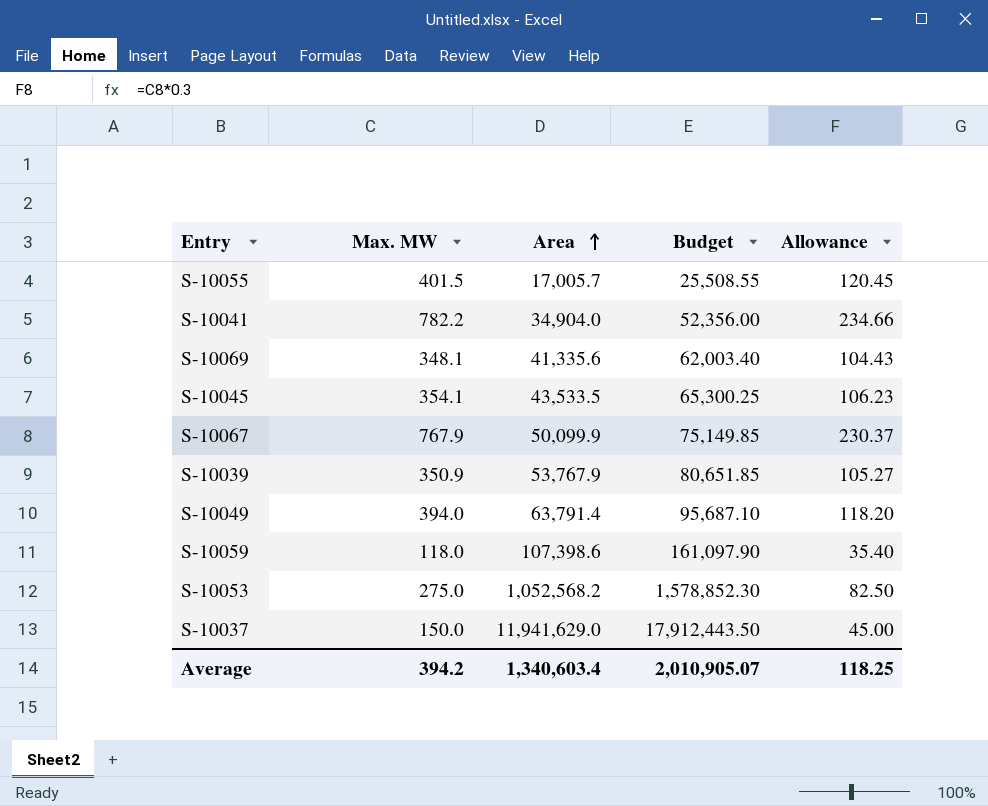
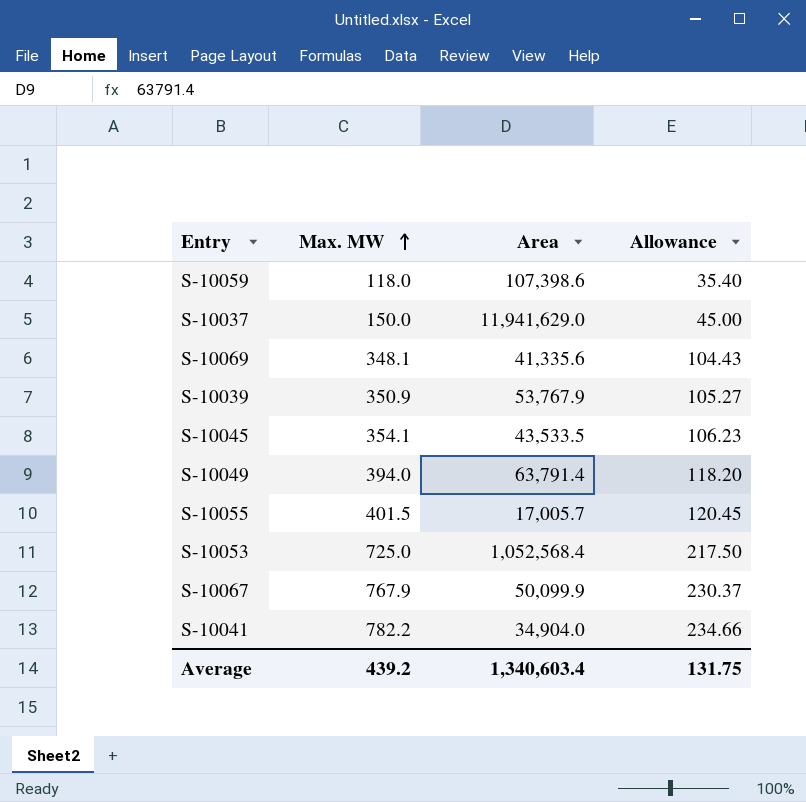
row order: Area ascending -> Max. MW ascending
column Budget | formula: [Area] * 1.5 -> none
S-10053 | Max. MW: 275.0 -> 725.0
S-10053 | Area: 1,052,568.2 -> 1,052,568.4
S-10053 | Allowance: 82.50 -> 217.50
Average | Max. MW: 394.2 -> 439.2
Average | Allowance: 118.25 -> 131.75

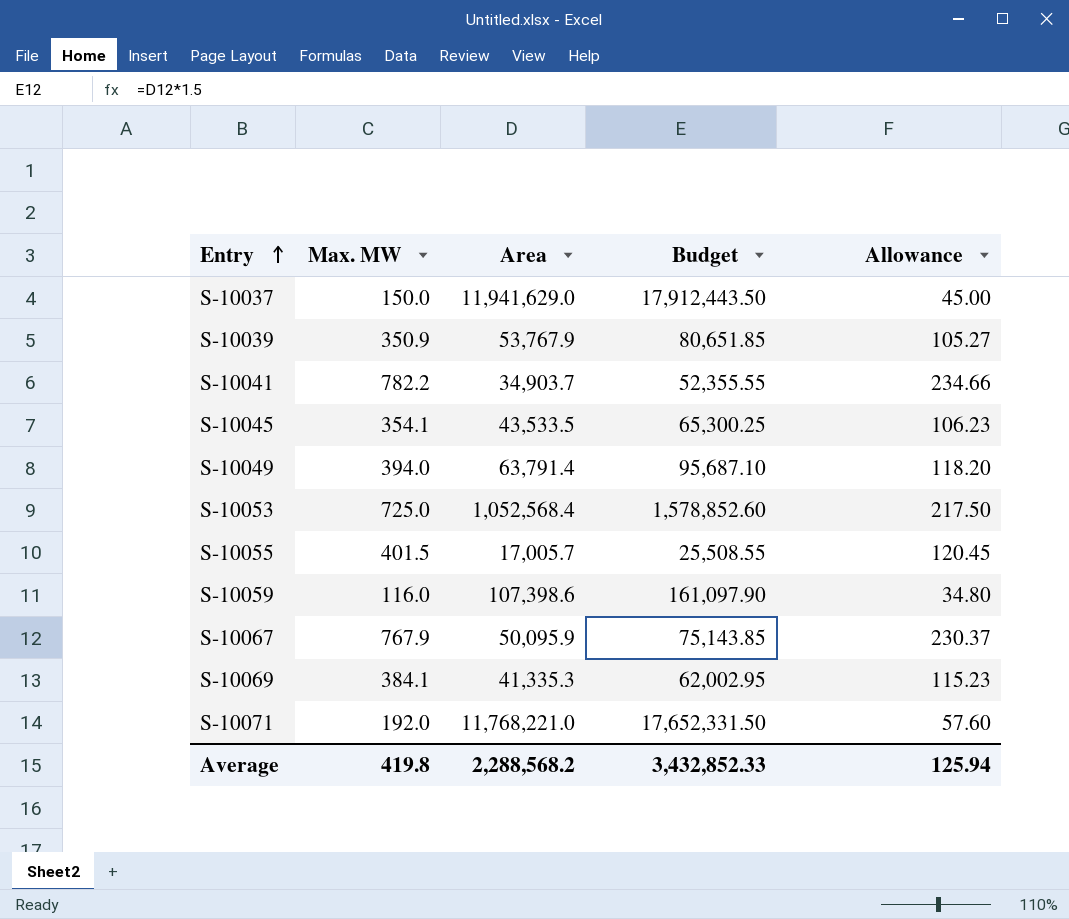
row order: Max. MW ascending -> Entry ascending
column Budget | formula: none -> [Area] * 1.5
S-10041 | Area: 34,904.0 -> 34,903.7
S-10059 | Max. MW: 118.0 -> 116.0
S-10059 | Allowance: 35.40 -> 34.80
S-10067 | Area: 50,099.9 -> 50,095.9
S-10069 | Max. MW: 348.1 -> 384.1
S-10069 | Area: 41,335.6 -> 41,335.3
S-10069 | Allowance: 104.43 -> 115.23
row S-10071: none -> 192.0 | 11,768,221.0 | 17,652,331.50 | 57.60
Average | Max. MW: 439.2 -> 419.8
Average | Area: 1,340,603.4 -> 2,288,568.2
Average | Allowance: 131.75 -> 125.94

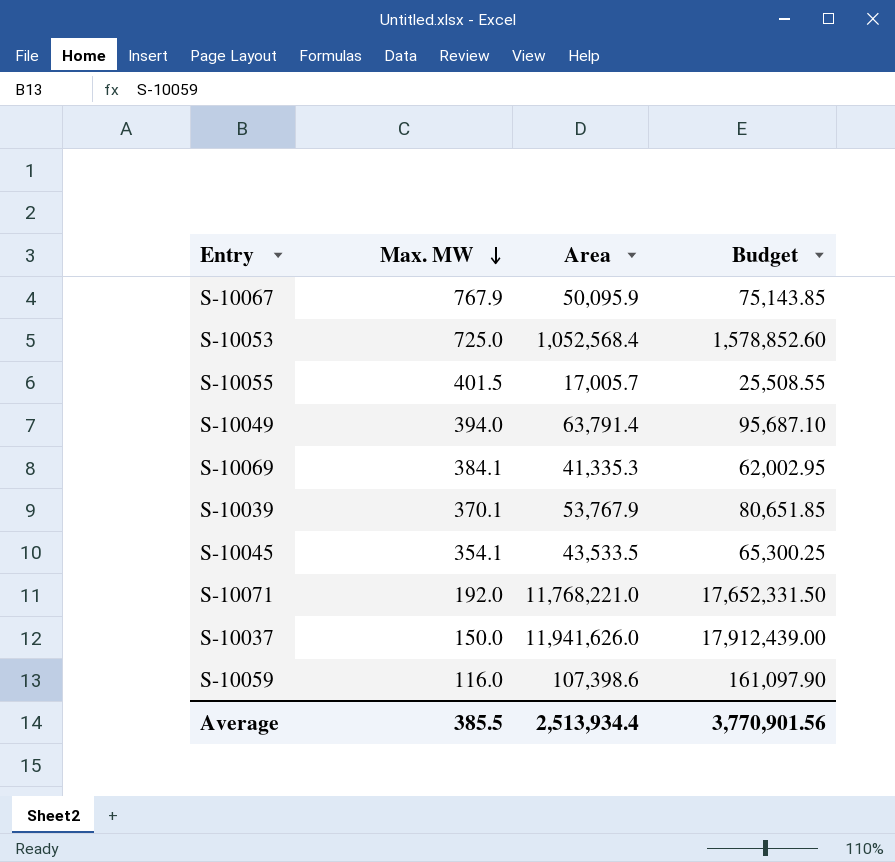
row order: Entry ascending -> Max. MW descending
column Allowance | formula: [Max. MW] * 0.3 -> none
row S-10041: 782.2 | 34,903.7 | 52,355.55 | 234.66 -> none
S-10039 | Max. MW: 350.9 -> 370.1
S-10037 | Area: 11,941,629.0 -> 11,941,626.0
S-10037 | Budget: 17,912,443.50 -> 17,912,439.00
Average | Max. MW: 419.8 -> 385.5
Average | Area: 2,288,568.2 -> 2,513,934.4
Average | Budget: 3,432,852.33 -> 3,770,901.56

